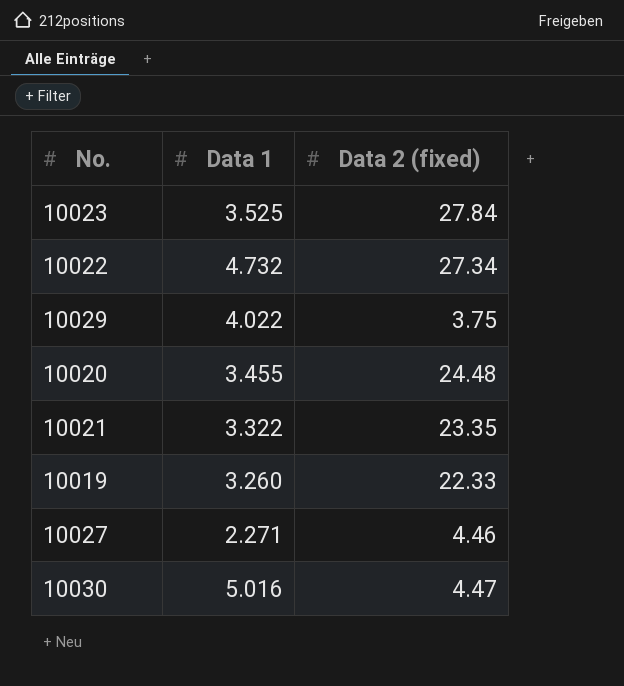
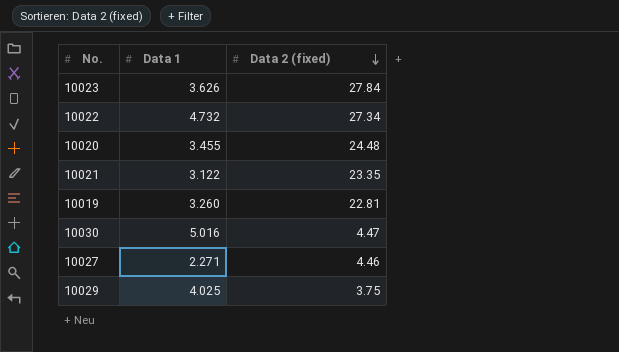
row order: none -> Data 2 (fixed) descending
10023 | Data 1: 3.525 -> 3.626
10021 | Data 1: 3.322 -> 3.122
10019 | Data 2 (fixed): 22.33 -> 22.81
10029 | Data 1: 4.022 -> 4.025

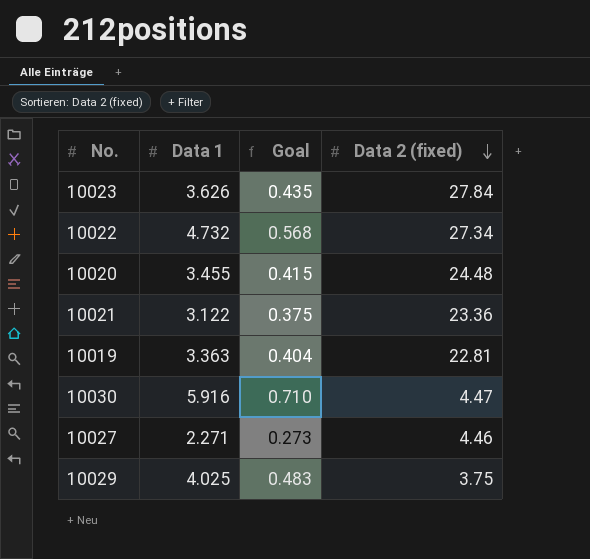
column Goal | formula: none -> [Data 1] * 0.12
10021 | Data 2 (fixed): 23.35 -> 23.36
10019 | Data 1: 3.260 -> 3.363
10030 | Data 1: 5.016 -> 5.916

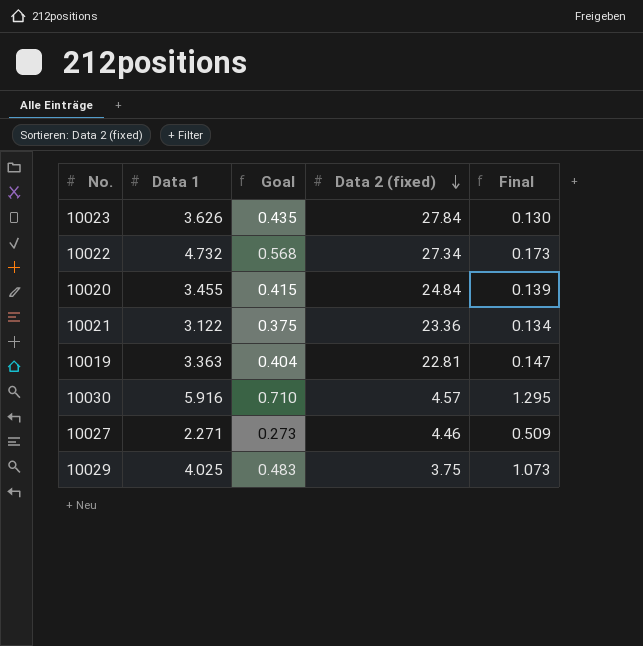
column Final | formula: none -> [Data 1] / [Data 2 (fixed)]
10020 | Data 2 (fixed): 24.48 -> 24.84
10030 | Data 2 (fixed): 4.47 -> 4.57

